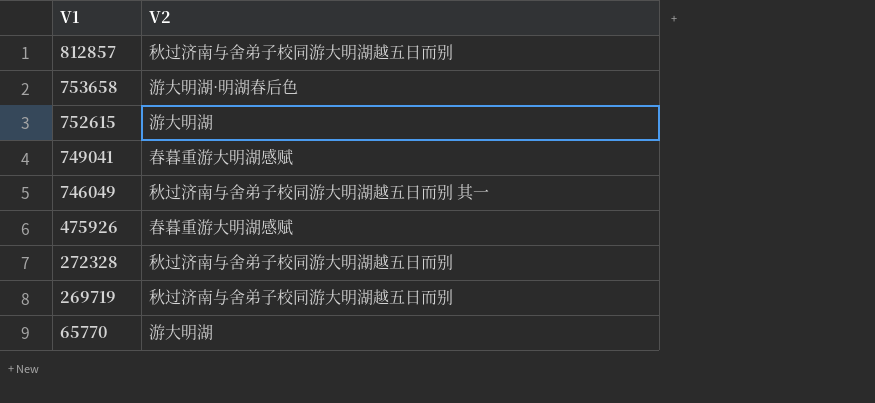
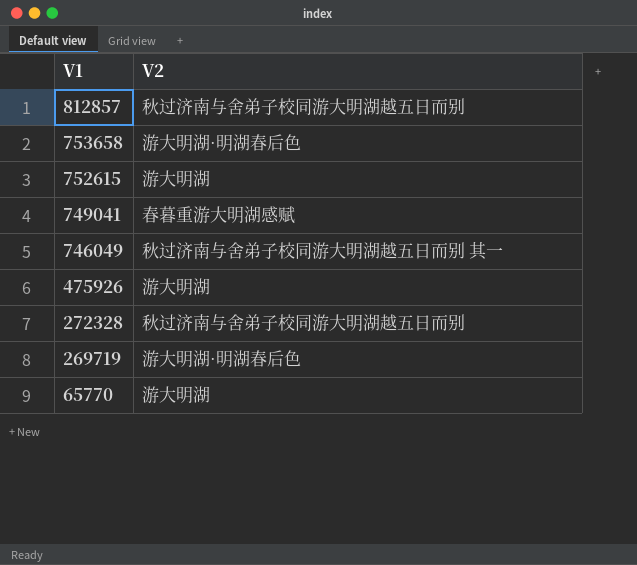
475926 | V2: 春暮重游大明湖感赋 -> 游大明湖
269719 | V2: 秋过济南与舍弟子校同游大明湖越五日而别 -> 游大明湖·明湖春后色

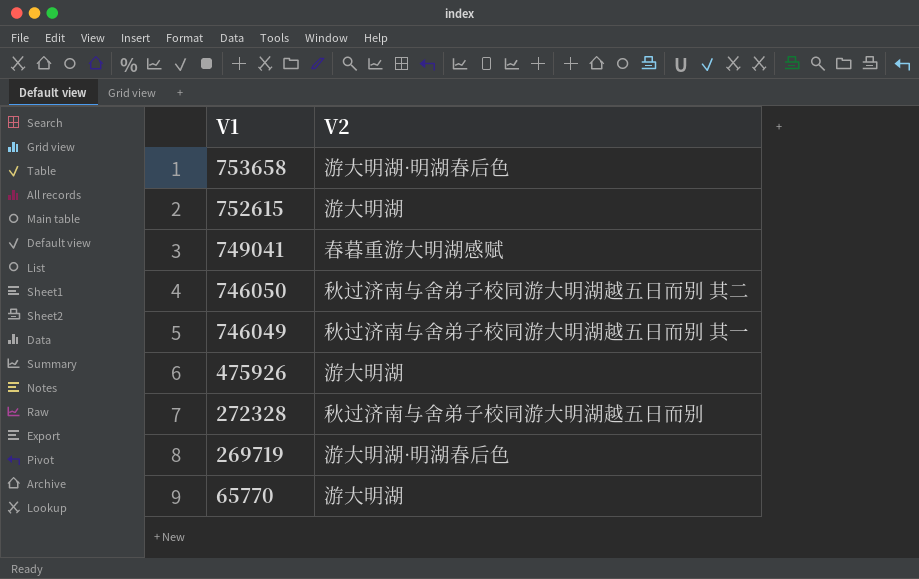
row 812857: 秋过济南与舍弟子校同游大明湖越五日而别 -> none
row 746050: none -> 秋过济南与舍弟子校同游大明湖越五日而别 其二

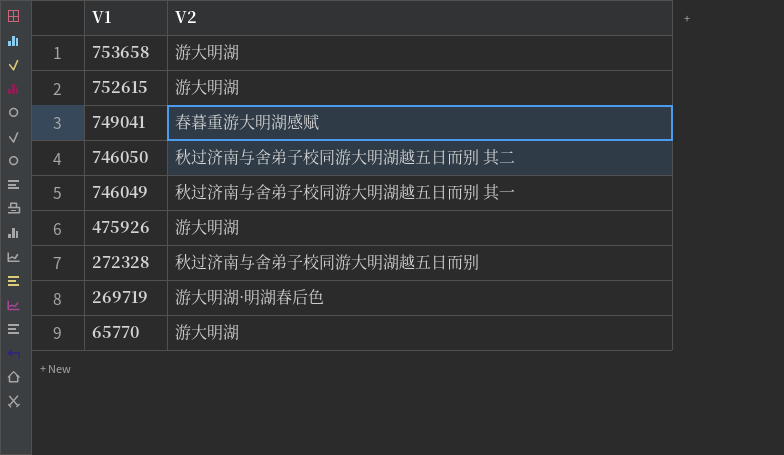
753658 | V2: 游大明湖·明湖春后色 -> 游大明湖

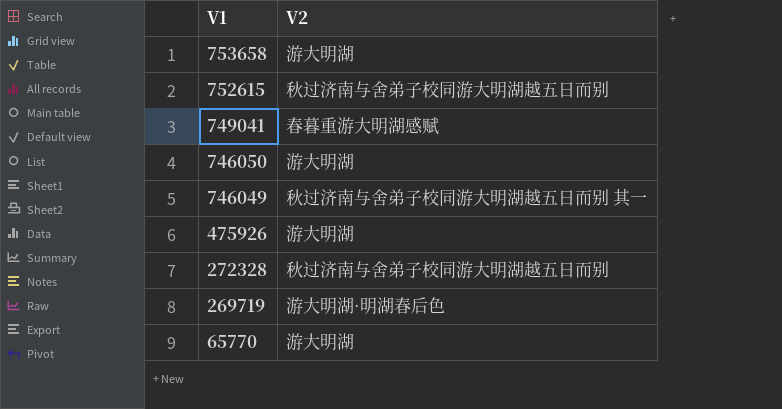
752615 | V2: 游大明湖 -> 秋过济南与舍弟子校同游大明湖越五日而别
746050 | V2: 秋过济南与舍弟子校同游大明湖越五日而别 其二 -> 游大明湖

